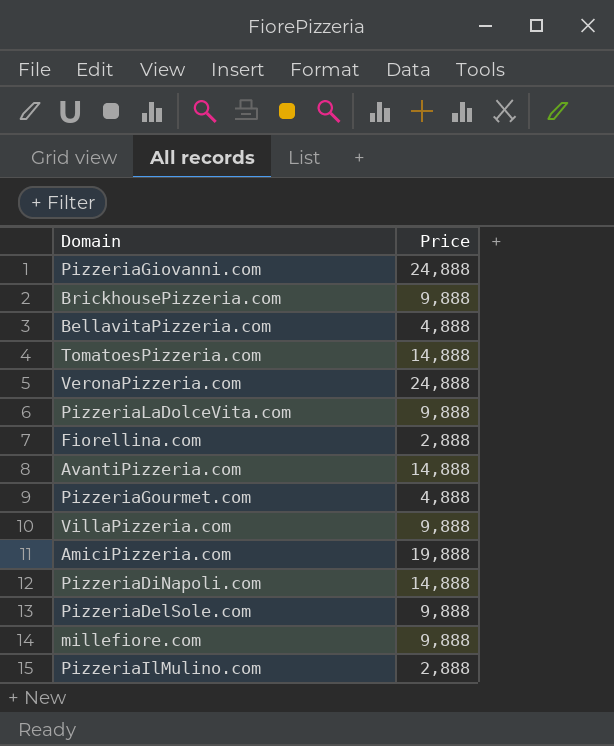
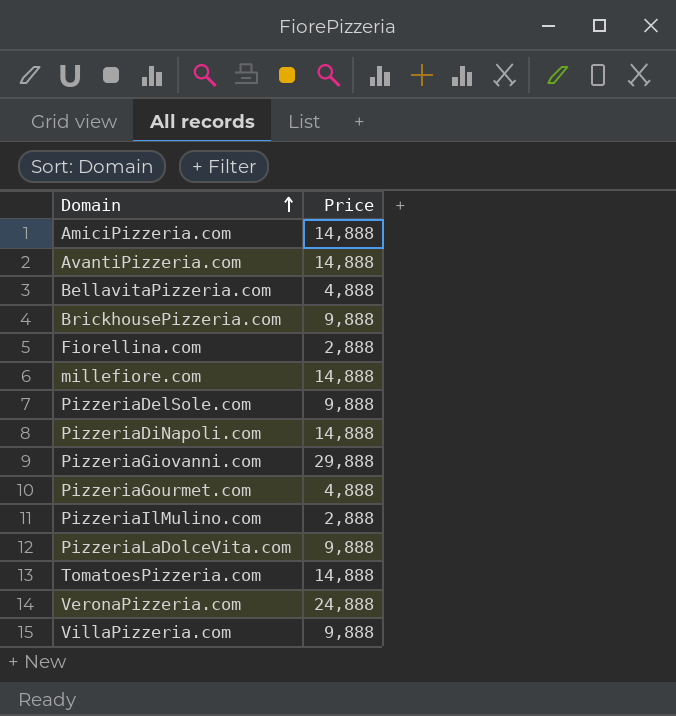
row order: none -> Domain ascending
AmiciPizzeria.com | Price: 19,888 -> 14,888
millefiore.com | Price: 9,888 -> 14,888
PizzeriaGiovanni.com | Price: 24,888 -> 29,888

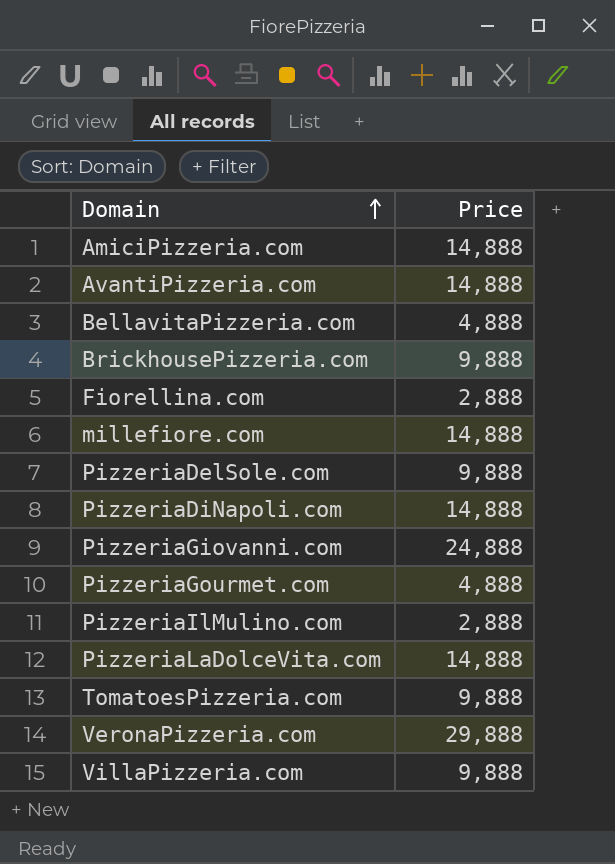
PizzeriaGiovanni.com | Price: 29,888 -> 24,888
PizzeriaLaDolceVita.com | Price: 9,888 -> 14,888
TomatoesPizzeria.com | Price: 14,888 -> 9,888
VeronaPizzeria.com | Price: 24,888 -> 29,888

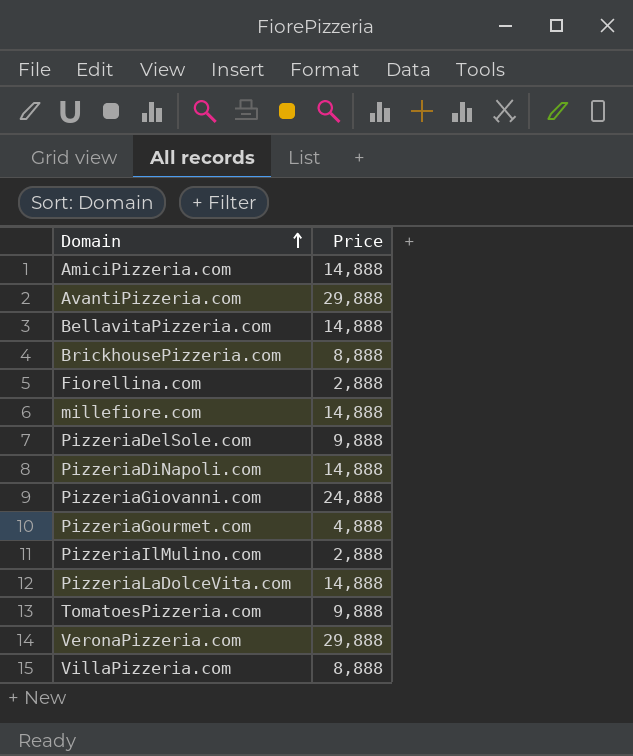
AvantiPizzeria.com | Price: 14,888 -> 29,888
BellavitaPizzeria.com | Price: 4,888 -> 14,888
BrickhousePizzeria.com | Price: 9,888 -> 8,888
VillaPizzeria.com | Price: 9,888 -> 8,888

